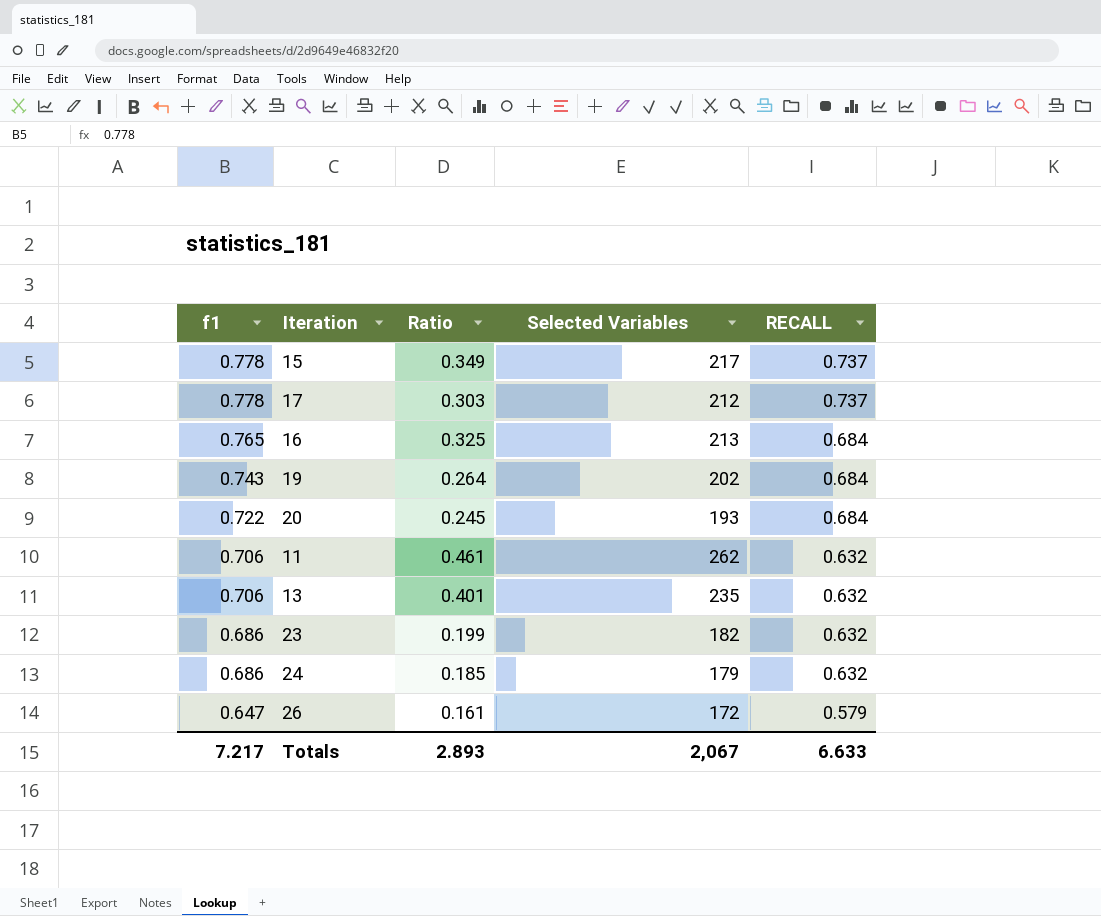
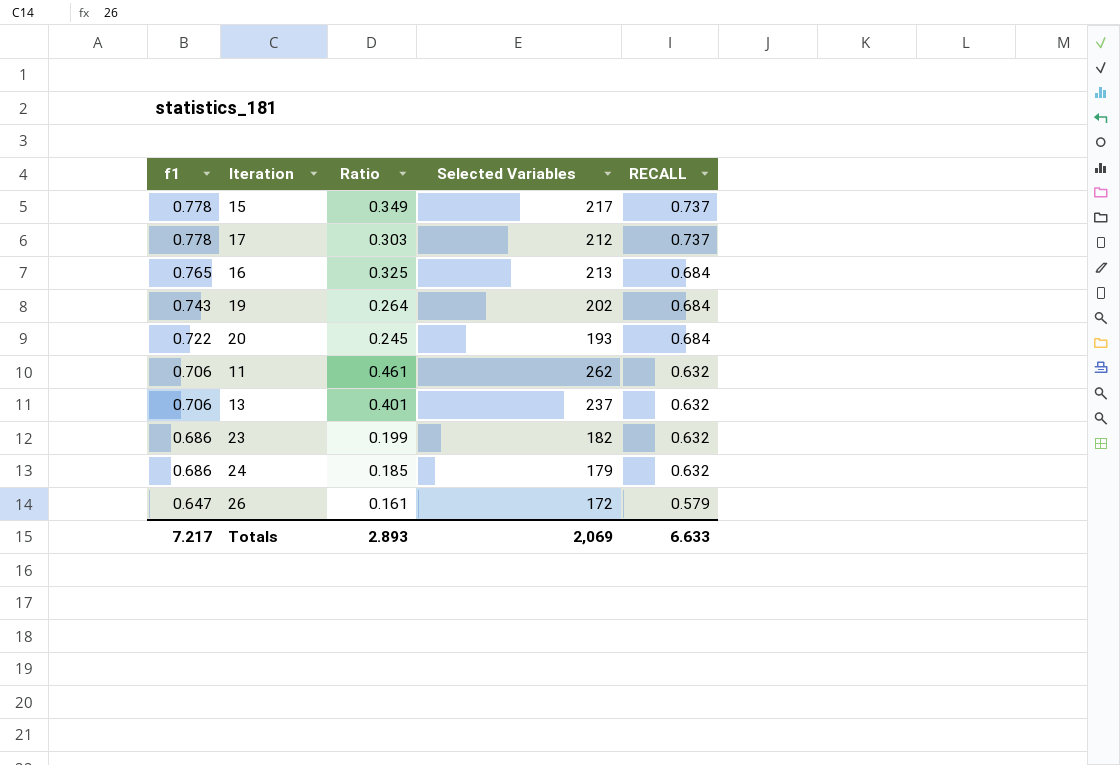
13 | Selected Variables: 235 -> 237
Totals | Selected Variables: 2,067 -> 2,069

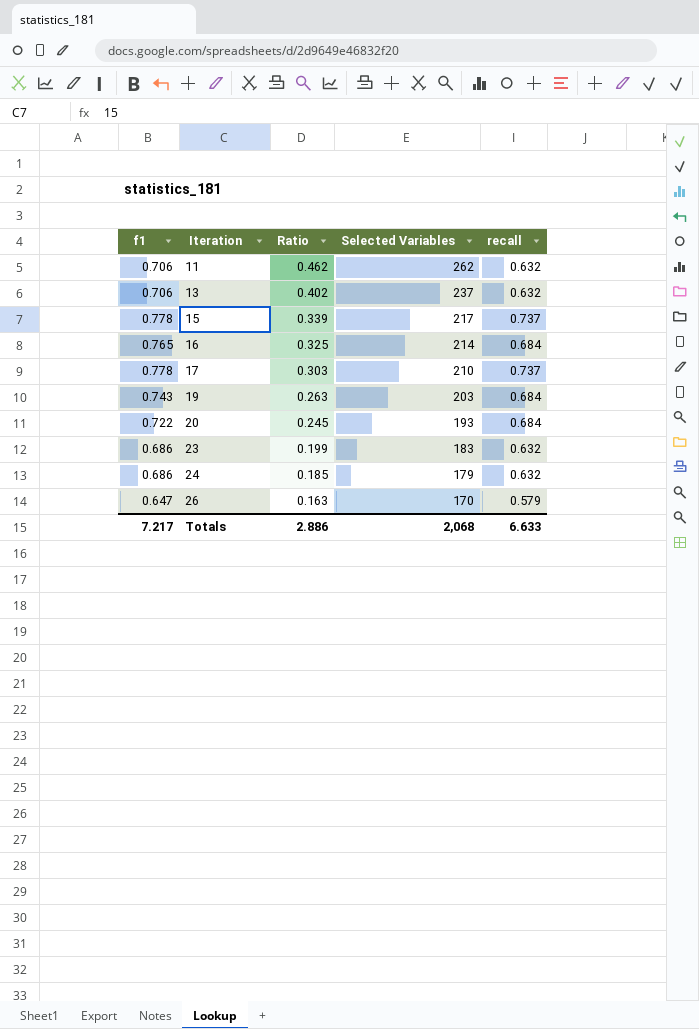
row order: f1 descending -> Iteration ascending
column name: RECALL -> recall
11 | Ratio: 0.461 -> 0.462
13 | Ratio: 0.401 -> 0.402
15 | Ratio: 0.349 -> 0.339
16 | Selected Variables: 213 -> 214
17 | Selected Variables: 212 -> 210
19 | Ratio: 0.264 -> 0.263
19 | Selected Variables: 202 -> 203
23 | Selected Variables: 182 -> 183
26 | Ratio: 0.161 -> 0.163
26 | Selected Variables: 172 -> 170
Totals | Ratio: 2.893 -> 2.886
Totals | Selected Variables: 2,069 -> 2,068

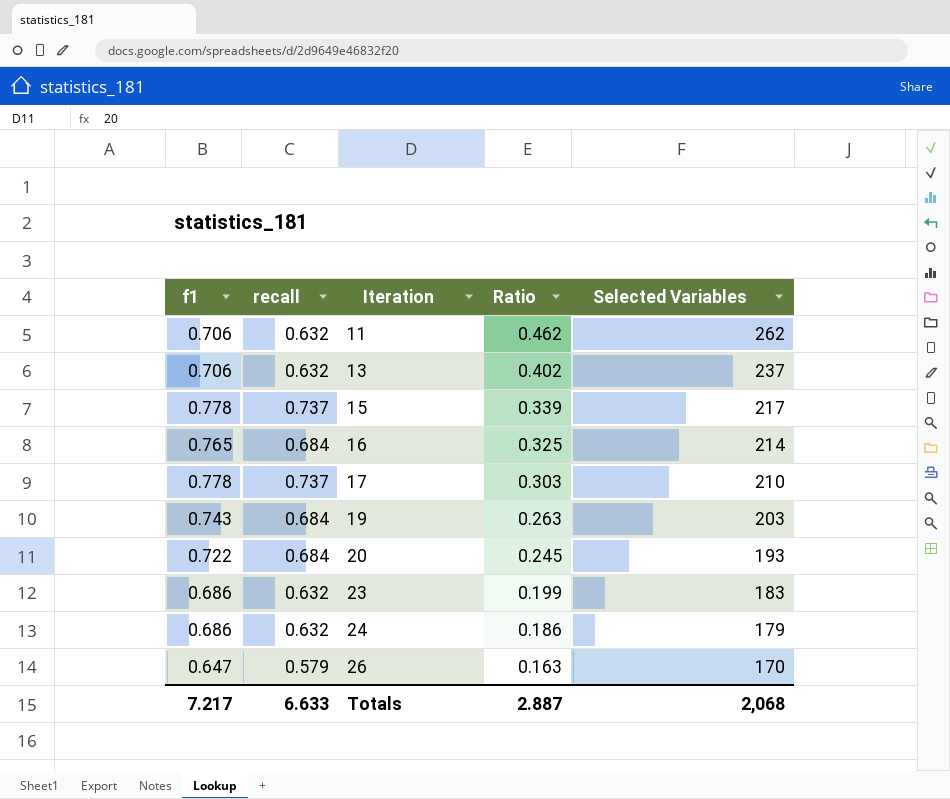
column recall | position: 5 -> 2
24 | Ratio: 0.185 -> 0.186
Totals | Ratio: 2.886 -> 2.887

